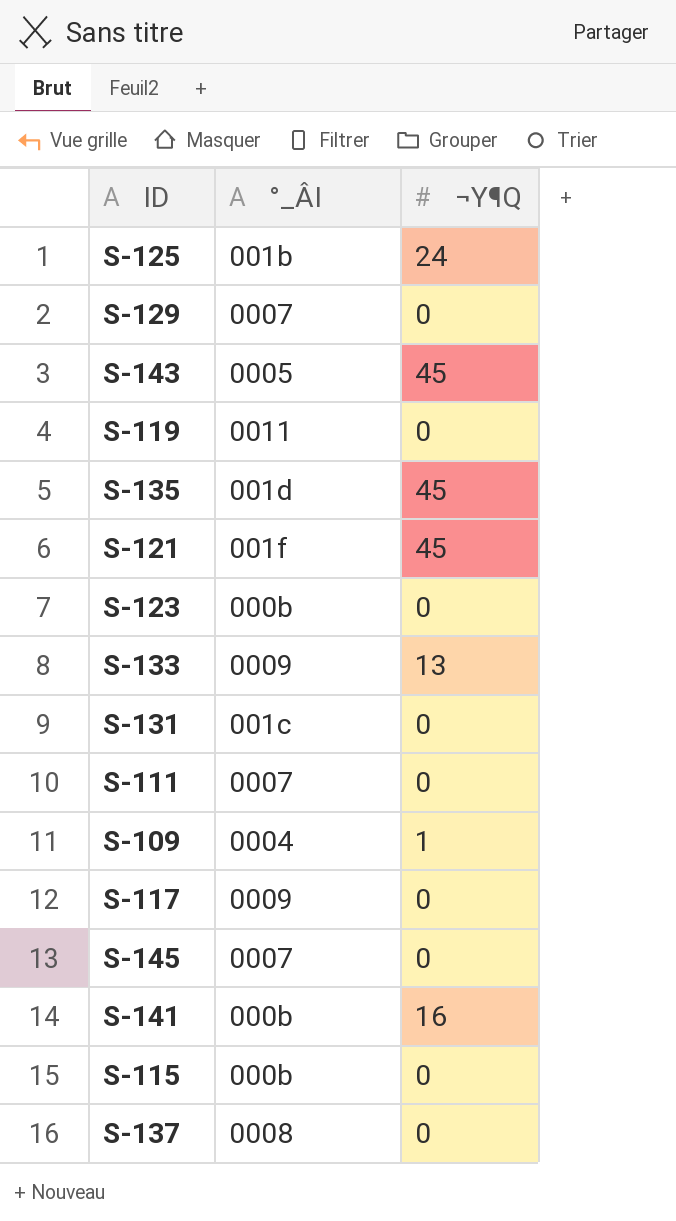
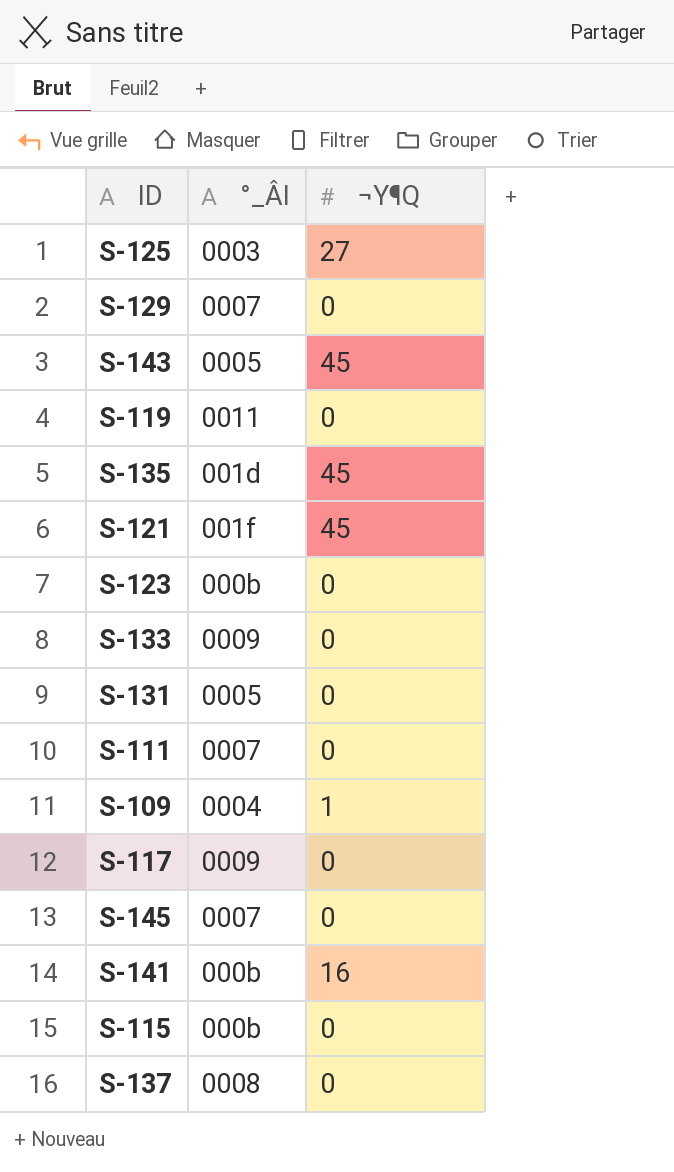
S-125 | °_ÂI: 001b -> 0003
S-125 | ¬Y¶Q: 24 -> 27
S-133 | ¬Y¶Q: 13 -> 0
S-131 | °_ÂI: 001c -> 0005

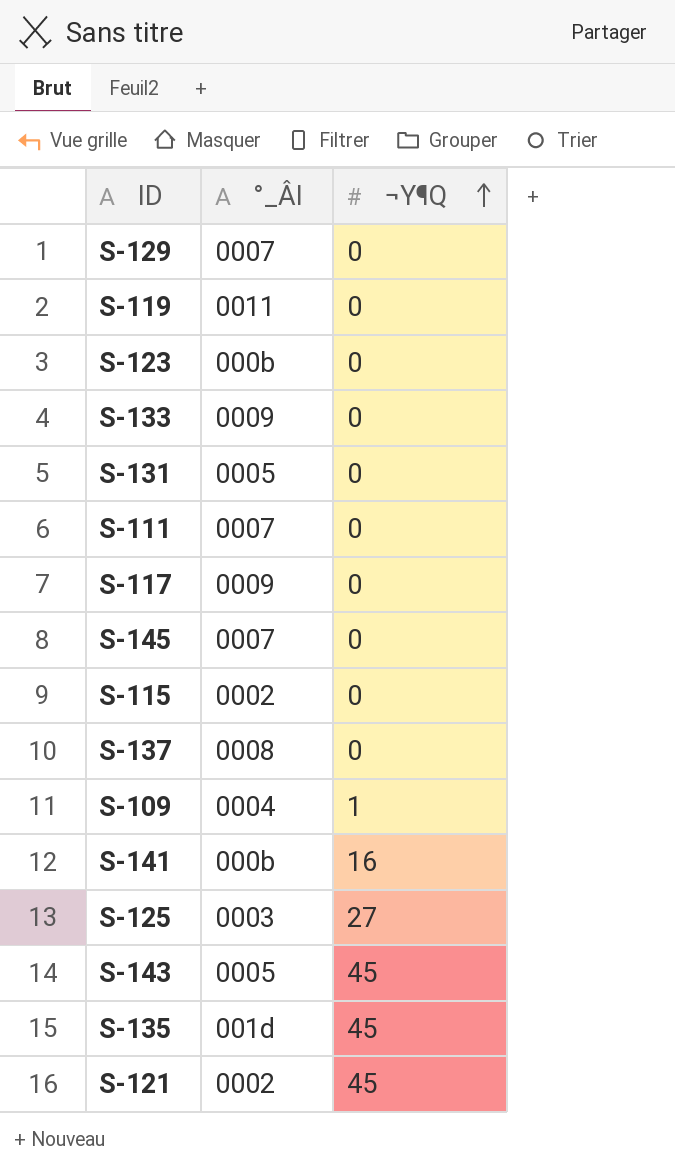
row order: none -> ¬Y¶Q ascending
S-115 | °_ÂI: 000b -> 0002
S-121 | °_ÂI: 001f -> 0002

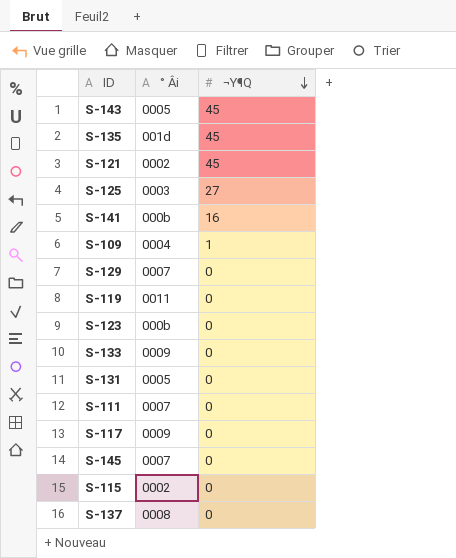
row order: ¬Y¶Q ascending -> ¬Y¶Q descending
column name: °_ÂI -> ° Âi

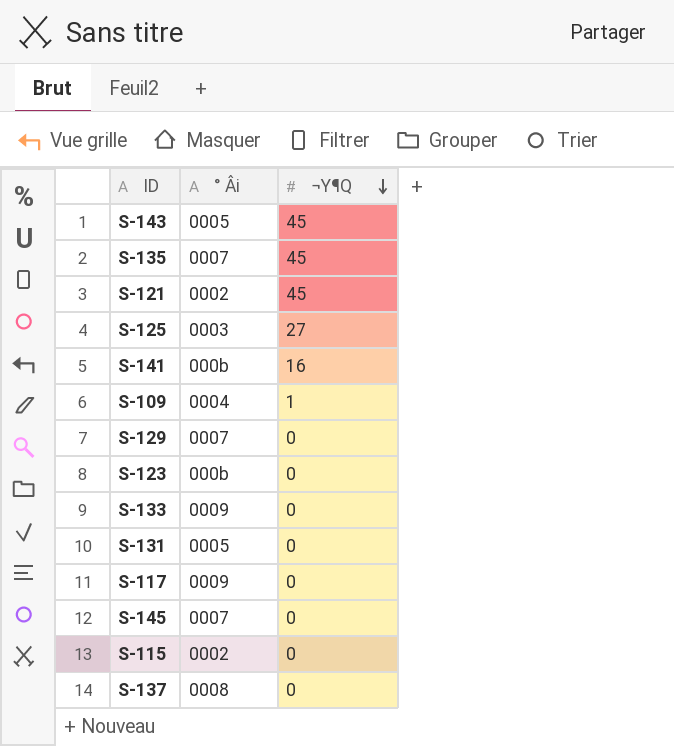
row S-119: 0011 | 0 -> none
row S-111: 0007 | 0 -> none
S-135 | ° Âi: 001d -> 0007

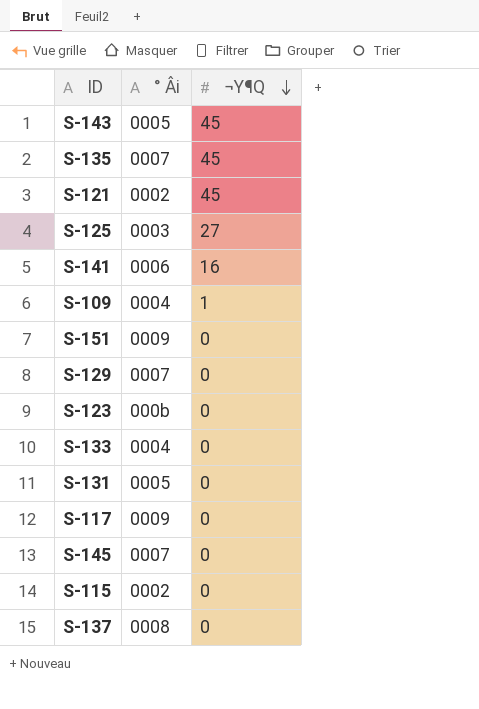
S-141 | ° Âi: 000b -> 0006
row S-151: none -> 0009 | 0
S-133 | ° Âi: 0009 -> 0004

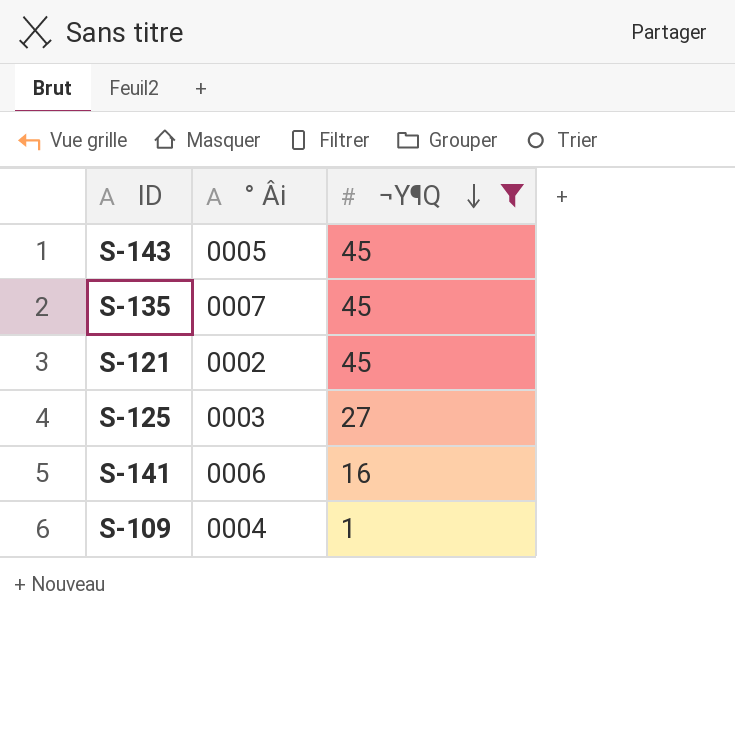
filter: none -> ¬Y¶Q != 0

